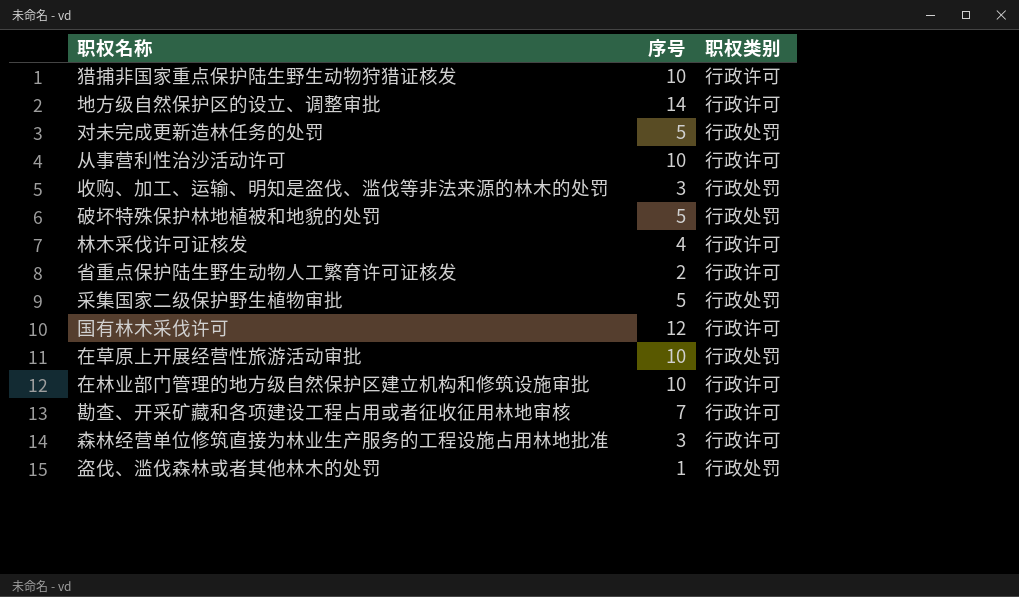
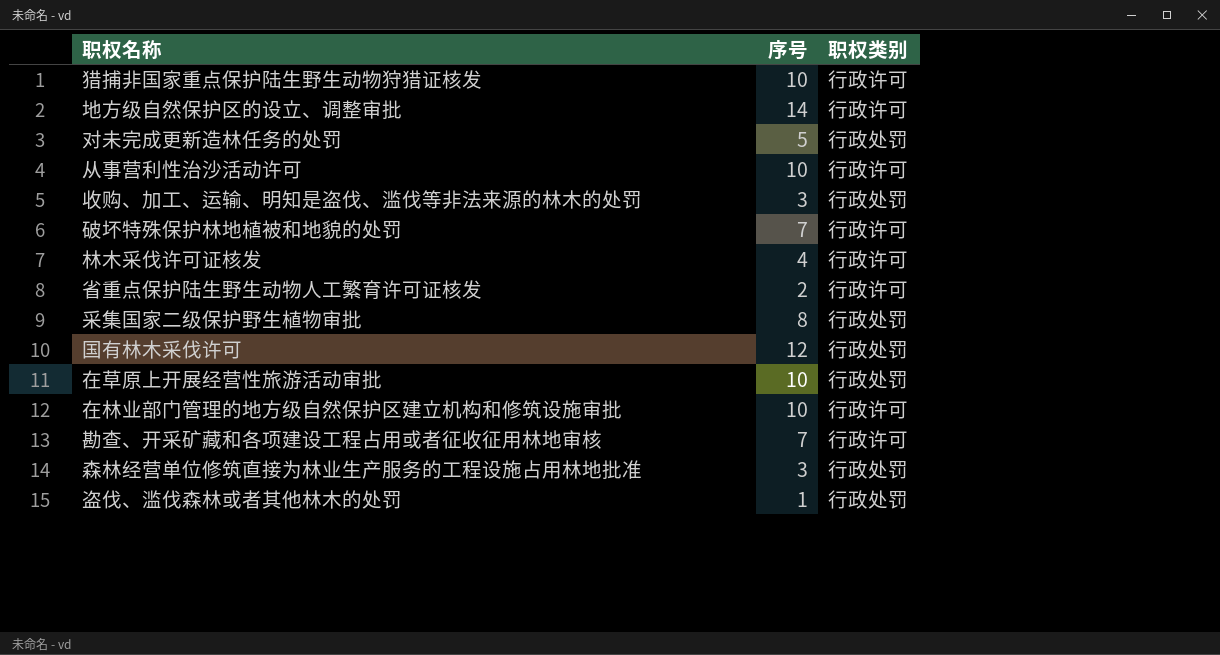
破坏特殊保护林地植被和地貌的处罚 | 序号: 5 -> 7
破坏特殊保护林地植被和地貌的处罚 | 职权类别: 行政处罚 -> 行政许可
采集国家二级保护野生植物审批 | 序号: 5 -> 8
国有林木采伐许可 | 职权类别: 行政许可 -> 行政处罚
森林经营单位修筑直接为林业生产服务的工程设施占用林地批准 | 职权类别: 行政许可 -> 行政处罚

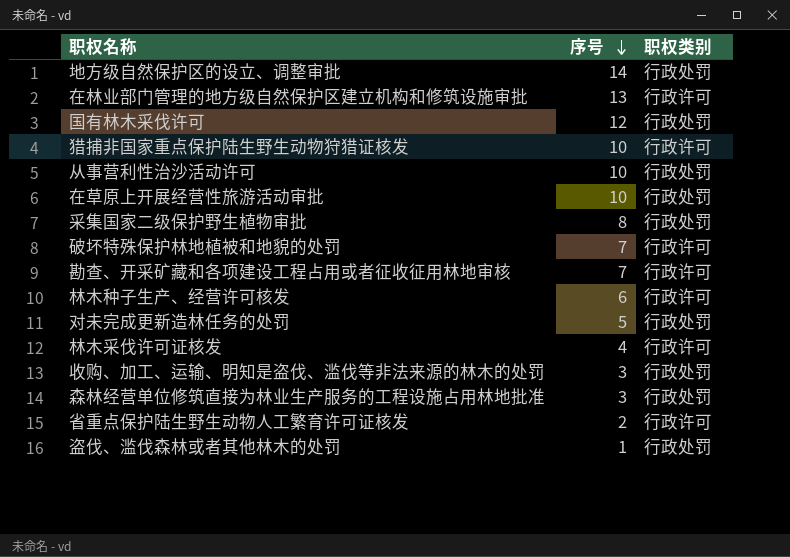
row order: none -> 序号 descending
地方级自然保护区的设立、调整审批 | 职权类别: 行政许可 -> 行政处罚
在林业部门管理的地方级自然保护区建立机构和修筑设施审批 | 序号: 10 -> 13
从事营利性治沙活动许可 | 职权类别: 行政许可 -> 行政处罚
row 林木种子生产、经营许可核发: none -> 6 | 行政许可

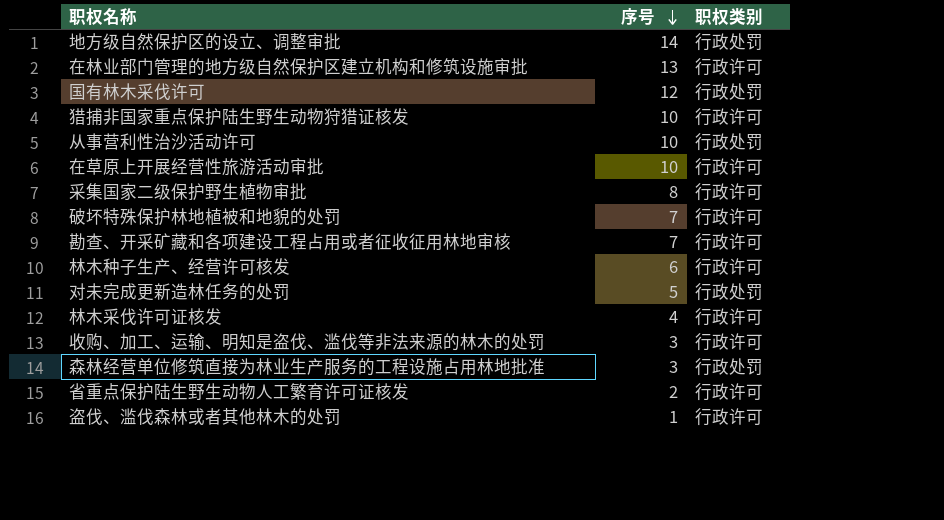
在草原上开展经营性旅游活动审批 | 职权类别: 行政处罚 -> 行政许可
采集国家二级保护野生植物审批 | 职权类别: 行政处罚 -> 行政许可
收购、加工、运输、明知是盗伐、滥伐等非法来源的林木的处罚 | 职权类别: 行政处罚 -> 行政许可
盗伐、滥伐森林或者其他林木的处罚 | 职权类别: 行政处罚 -> 行政许可

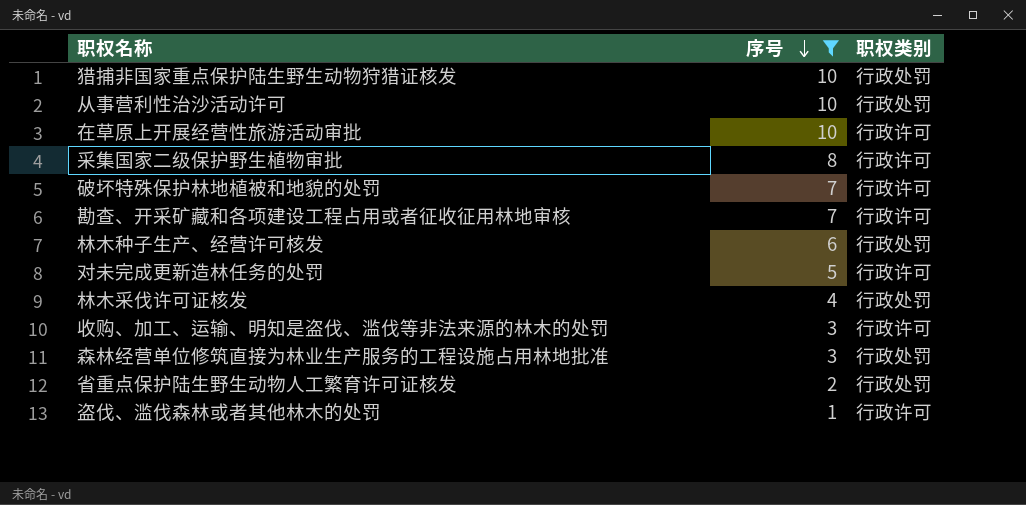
filter: none -> 序号 <= 10
猎捕非国家重点保护陆生野生动物狩猎证核发 | 职权类别: 行政许可 -> 行政处罚
林木种子生产、经营许可核发 | 职权类别: 行政许可 -> 行政处罚
对未完成更新造林任务的处罚 | 职权类别: 行政处罚 -> 行政许可
林木采伐许可证核发 | 职权类别: 行政许可 -> 行政处罚
省重点保护陆生野生动物人工繁育许可证核发 | 职权类别: 行政许可 -> 行政处罚

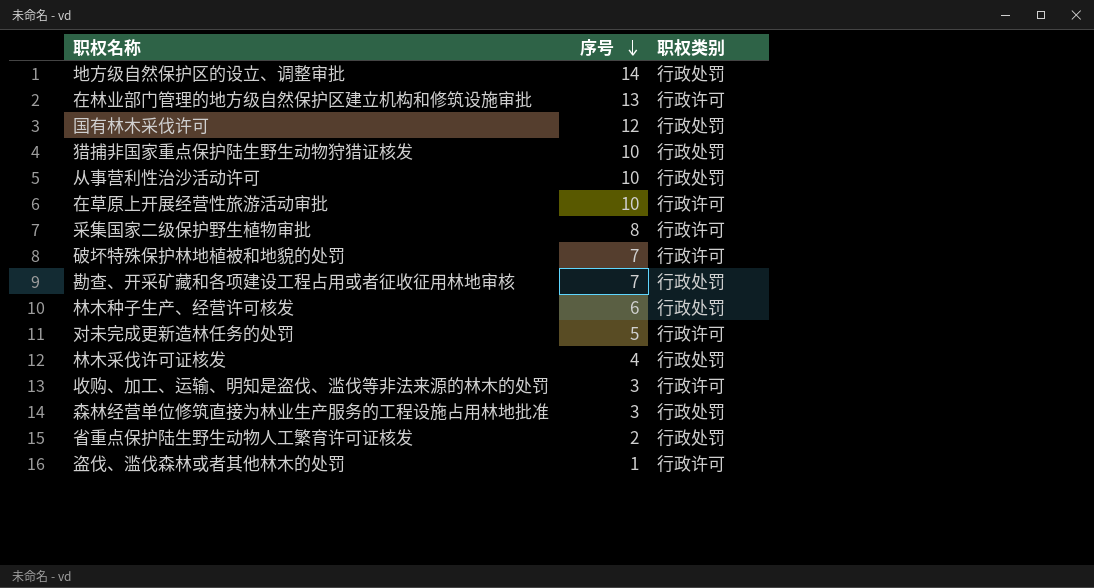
filter: 序号 <= 10 -> none
勘查、开采矿藏和各项建设工程占用或者征收征用林地审核 | 职权类别: 行政许可 -> 行政处罚

